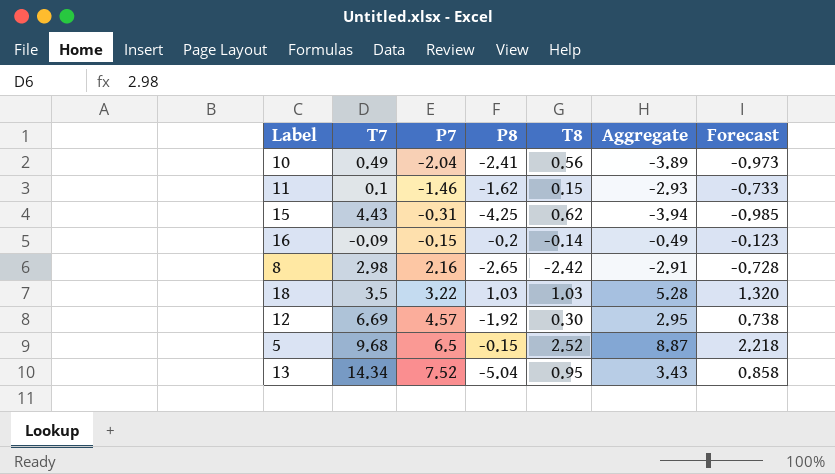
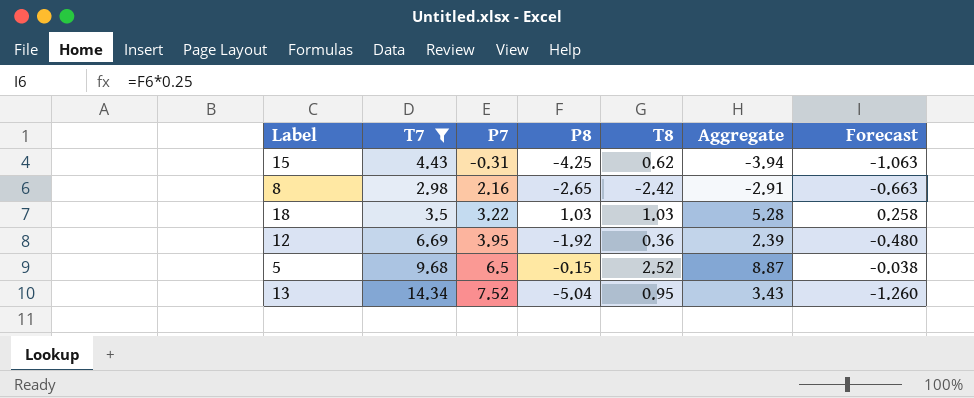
filter: none -> T7 >= 2.98
column Forecast | formula: [Aggregate] * 0.25 -> [P8] * 0.25
12 | P7: 4.57 -> 3.95
12 | T8: 0.30 -> 0.36
12 | Aggregate: 2.95 -> 2.39

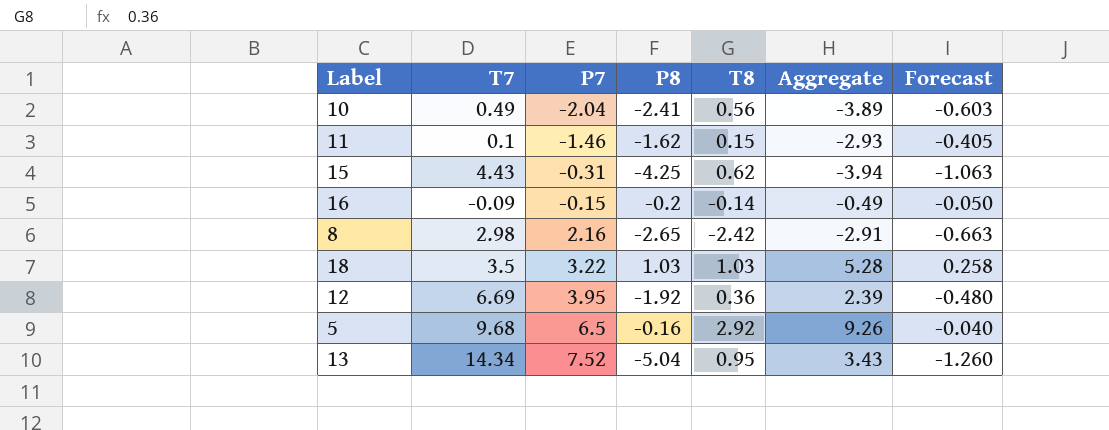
filter: T7 >= 2.98 -> none
5 | P8: -0.15 -> -0.16
5 | T8: 2.52 -> 2.92
5 | Aggregate: 8.87 -> 9.26
5 | Forecast: -0.038 -> -0.040

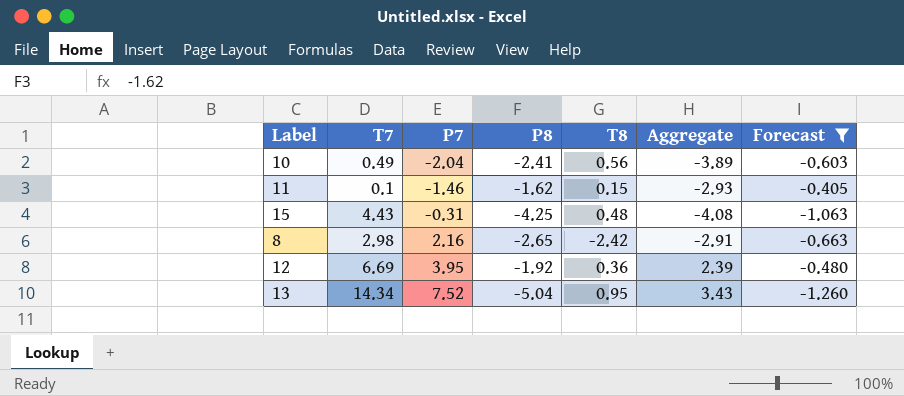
filter: none -> Forecast <= -0.405
15 | T8: 0.62 -> 0.48
15 | Aggregate: -3.94 -> -4.08

